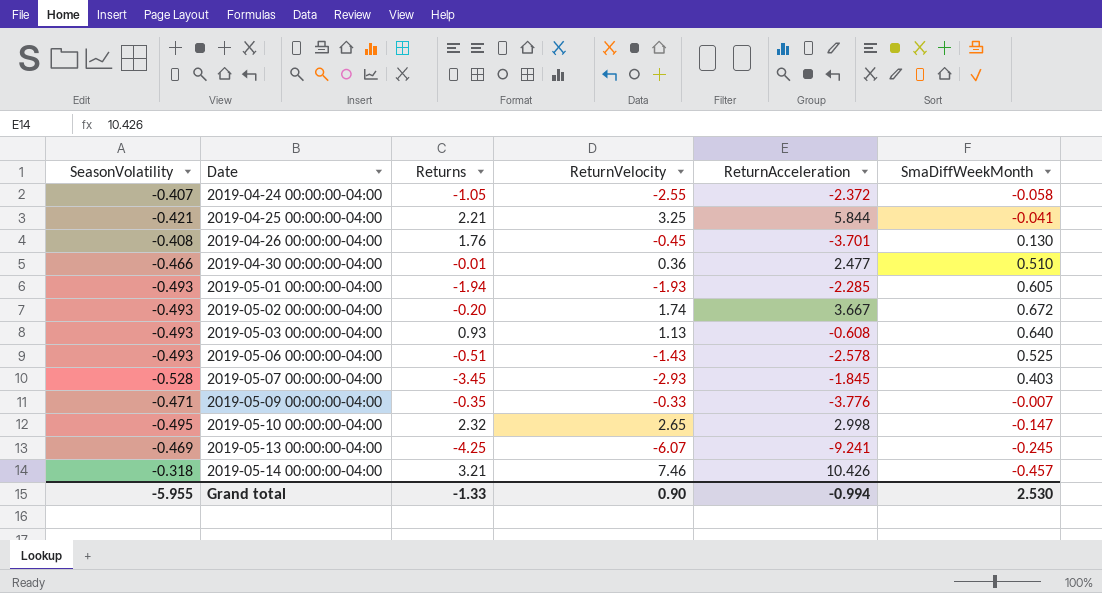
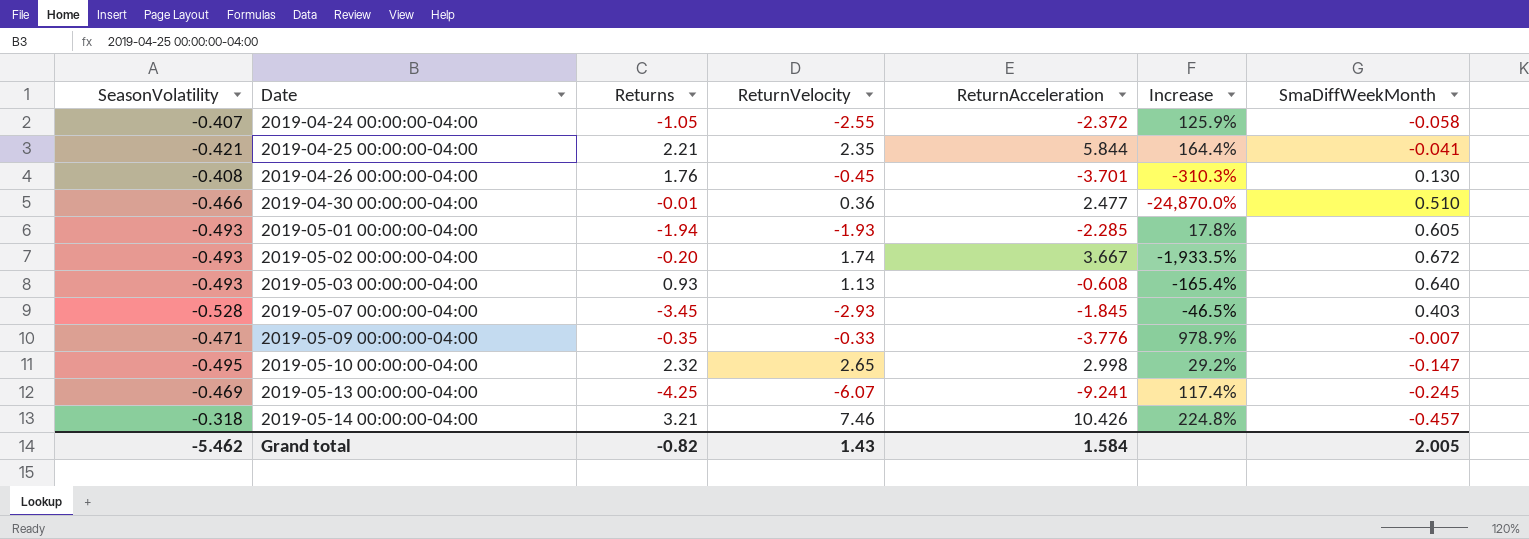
column Increase | formula: none -> ([ReturnAcceleration] - [Returns]) / [Returns]
row 2019-05-06 00:00:00-04:00: -0.493 | -0.51 | -1.43 | -2.578 | 0.525 -> none
2019-04-25 00:00:00-04:00 | ReturnVelocity: 3.25 -> 2.35
Grand total | SeasonVolatility: -5.955 -> -5.462
Grand total | Returns: -1.33 -> -0.82
Grand total | ReturnVelocity: 0.90 -> 1.43
Grand total | ReturnAcceleration: -0.994 -> 1.584
Grand total | SmaDiffWeekMonth: 2.530 -> 2.005

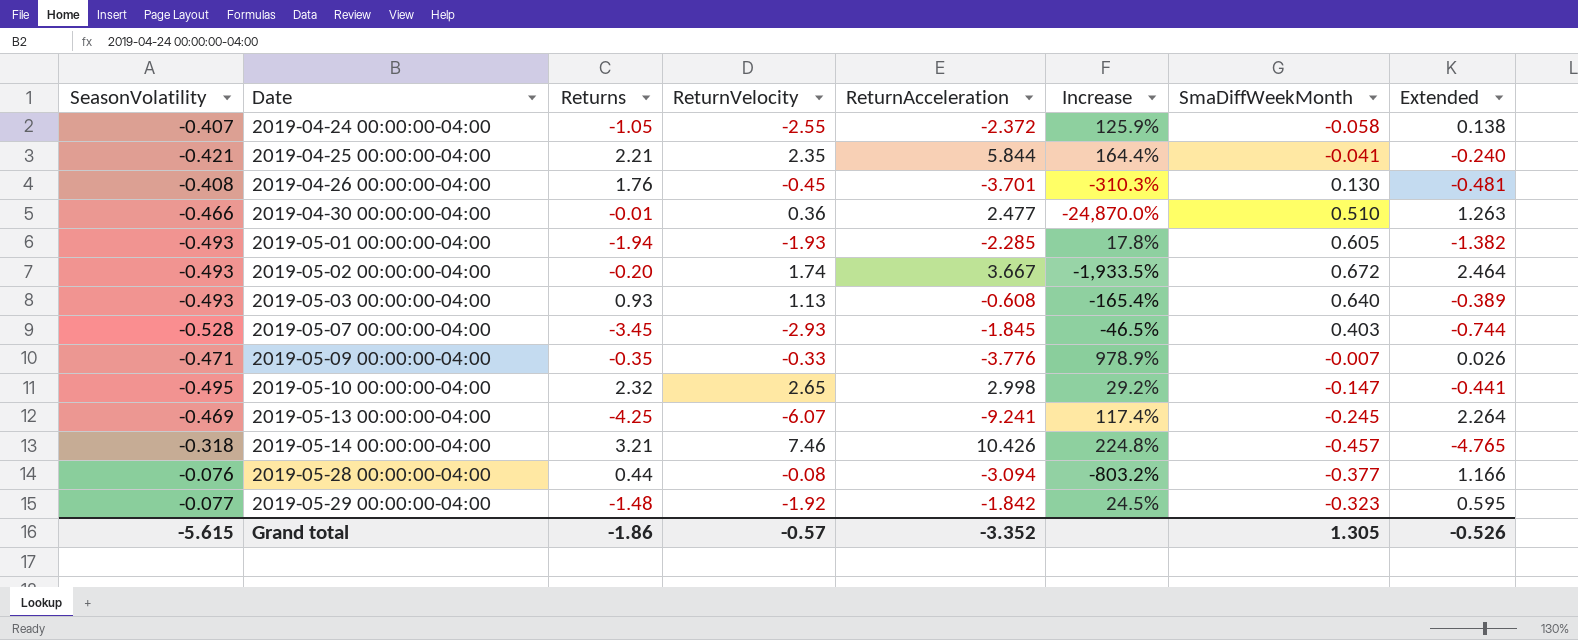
column Extended | formula: none -> [ReturnAcceleration] * [SmaDiffWeekMonth]
row 2019-05-28 00:00:00-04:00: none -> -0.076 | 0.44 | -0.08 | -3.094 | -803.2% | -0.377 | 1.166
row 2019-05-29 00:00:00-04:00: none -> -0.077 | -1.48 | -1.92 | -1.842 | 24.5% | -0.323 | 0.595
Grand total | SeasonVolatility: -5.462 -> -5.615
Grand total | Returns: -0.82 -> -1.86
Grand total | ReturnVelocity: 1.43 -> -0.57
Grand total | ReturnAcceleration: 1.584 -> -3.352
Grand total | SmaDiffWeekMonth: 2.005 -> 1.305

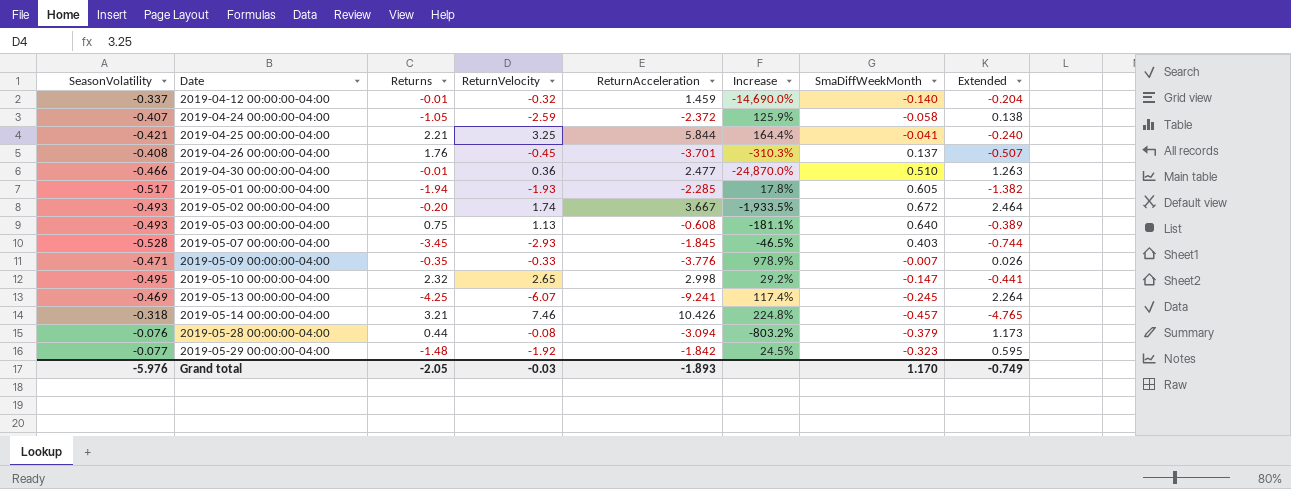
row 2019-04-12 00:00:00-04:00: none -> -0.337 | -0.01 | -0.32 | 1.459 | -14,690.0% | -0.140 | -0.204
2019-04-24 00:00:00-04:00 | ReturnVelocity: -2.55 -> -2.59
2019-04-25 00:00:00-04:00 | ReturnVelocity: 2.35 -> 3.25
2019-04-26 00:00:00-04:00 | SmaDiffWeekMonth: 0.130 -> 0.137
2019-04-26 00:00:00-04:00 | Extended: -0.481 -> -0.507
2019-05-01 00:00:00-04:00 | SeasonVolatility: -0.493 -> -0.517
2019-05-03 00:00:00-04:00 | Returns: 0.93 -> 0.75
2019-05-03 00:00:00-04:00 | Increase: -165.4% -> -181.1%
2019-05-28 00:00:00-04:00 | SmaDiffWeekMonth: -0.377 -> -0.379
2019-05-28 00:00:00-04:00 | Extended: 1.166 -> 1.173
Grand total | SeasonVolatility: -5.615 -> -5.976
Grand total | Returns: -1.86 -> -2.05
Grand total | ReturnVelocity: -0.57 -> -0.03
Grand total | ReturnAcceleration: -3.352 -> -1.893
Grand total | SmaDiffWeekMonth: 1.305 -> 1.170
Grand total | Extended: -0.526 -> -0.749

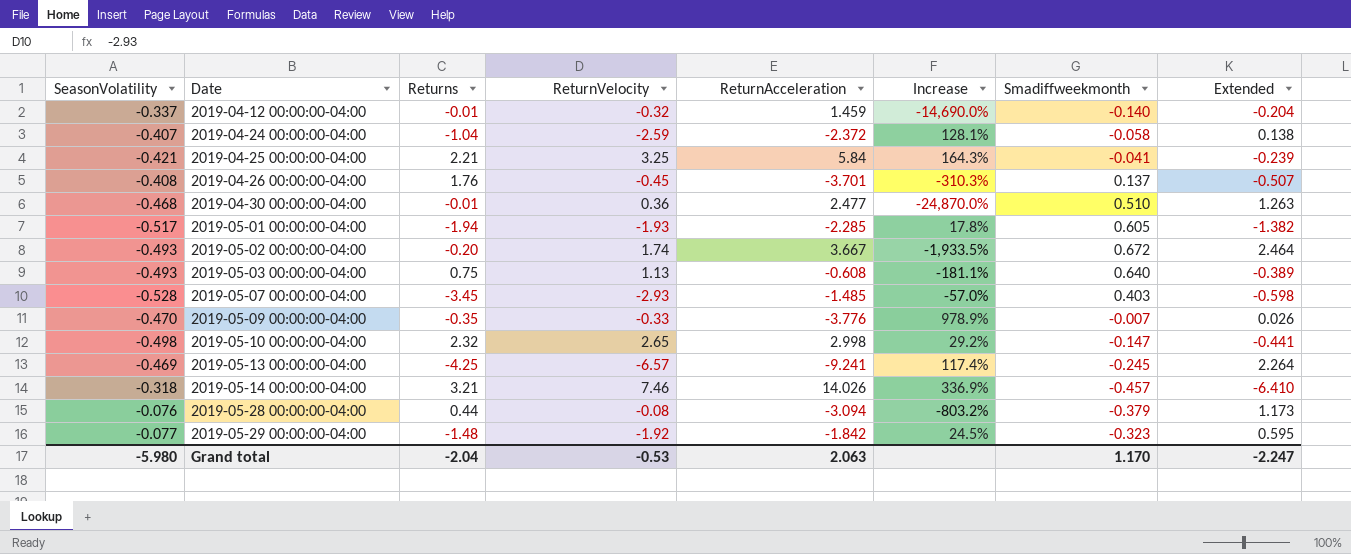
column name: SmaDiffWeekMonth -> Smadiffweekmonth
2019-04-24 00:00:00-04:00 | Returns: -1.05 -> -1.04
2019-04-24 00:00:00-04:00 | Increase: 125.9% -> 128.1%
2019-04-25 00:00:00-04:00 | ReturnAcceleration: 5.844 -> 5.84
2019-04-25 00:00:00-04:00 | Increase: 164.4% -> 164.3%
2019-04-25 00:00:00-04:00 | Extended: -0.240 -> -0.239
2019-04-30 00:00:00-04:00 | SeasonVolatility: -0.466 -> -0.468
2019-05-07 00:00:00-04:00 | ReturnAcceleration: -1.845 -> -1.485
2019-05-07 00:00:00-04:00 | Increase: -46.5% -> -57.0%
2019-05-07 00:00:00-04:00 | Extended: -0.744 -> -0.598
2019-05-09 00:00:00-04:00 | SeasonVolatility: -0.471 -> -0.470
2019-05-10 00:00:00-04:00 | SeasonVolatility: -0.495 -> -0.498
2019-05-13 00:00:00-04:00 | ReturnVelocity: -6.07 -> -6.57
2019-05-14 00:00:00-04:00 | ReturnAcceleration: 10.426 -> 14.026
2019-05-14 00:00:00-04:00 | Increase: 224.8% -> 336.9%
2019-05-14 00:00:00-04:00 | Extended: -4.765 -> -6.410
Grand total | SeasonVolatility: -5.976 -> -5.980
Grand total | Returns: -2.05 -> -2.04
Grand total | ReturnVelocity: -0.03 -> -0.53
Grand total | ReturnAcceleration: -1.893 -> 2.063
Grand total | Extended: -0.749 -> -2.247

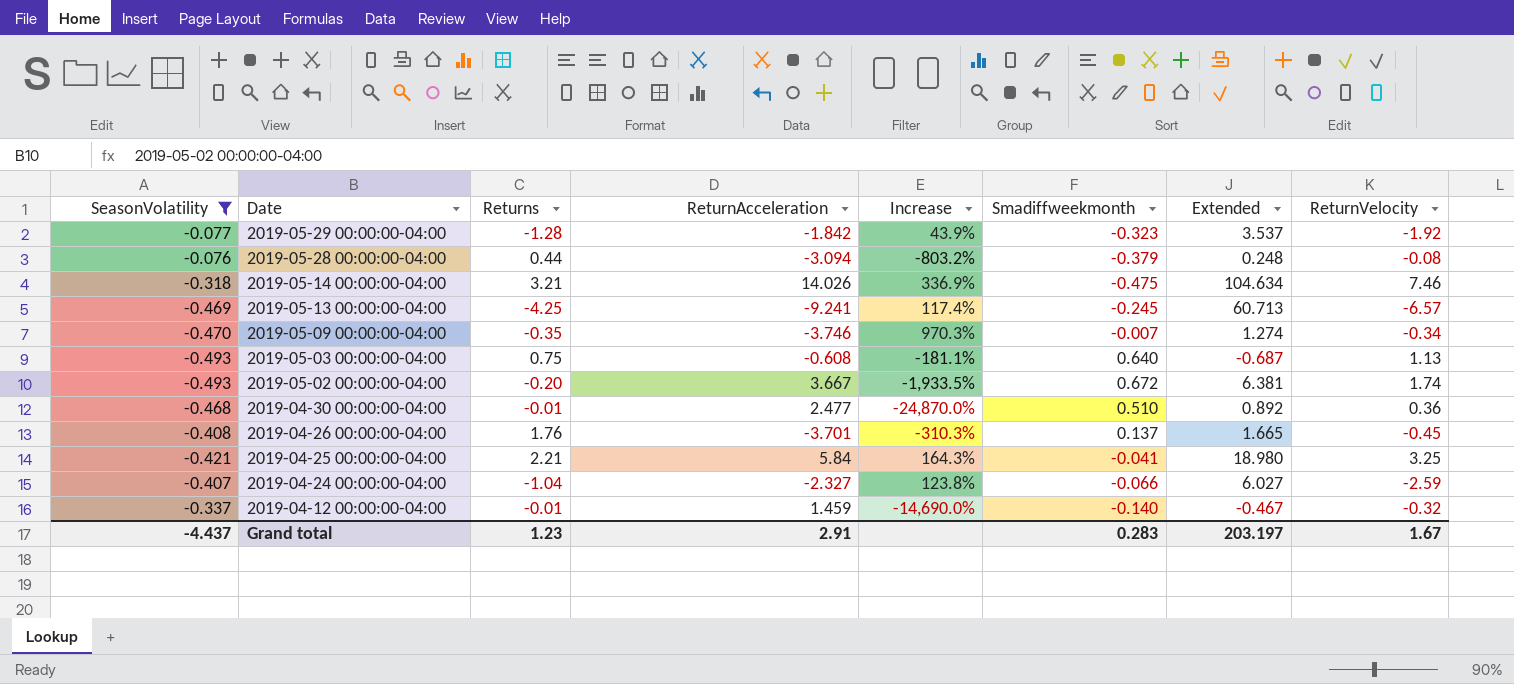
filter: none -> SeasonVolatility >= -0.493
row order: Date ascending -> Date descending
column Extended | formula: [ReturnAcceleration] * [Smadiffweekmonth] -> [ReturnAcceleration] * [ReturnVelocity]
column ReturnVelocity | position: 4 -> 8
2019-05-29 00:00:00-04:00 | Returns: -1.48 -> -1.28
2019-05-29 00:00:00-04:00 | Increase: 24.5% -> 43.9%
2019-05-14 00:00:00-04:00 | Smadiffweekmonth: -0.457 -> -0.475
2019-05-09 00:00:00-04:00 | ReturnAcceleration: -3.776 -> -3.746
2019-05-09 00:00:00-04:00 | Increase: 978.9% -> 970.3%
2019-05-09 00:00:00-04:00 | ReturnVelocity: -0.33 -> -0.34
2019-04-24 00:00:00-04:00 | ReturnAcceleration: -2.372 -> -2.327
2019-04-24 00:00:00-04:00 | Increase: 128.1% -> 123.8%
2019-04-24 00:00:00-04:00 | Smadiffweekmonth: -0.058 -> -0.066
Grand total | SeasonVolatility: -5.980 -> -4.437
Grand total | Returns: -2.04 -> 1.23
Grand total | ReturnAcceleration: 2.063 -> 2.91
Grand total | Smadiffweekmonth: 1.170 -> 0.283
Grand total | Extended: -2.247 -> 203.197
Grand total | ReturnVelocity: -0.53 -> 1.67

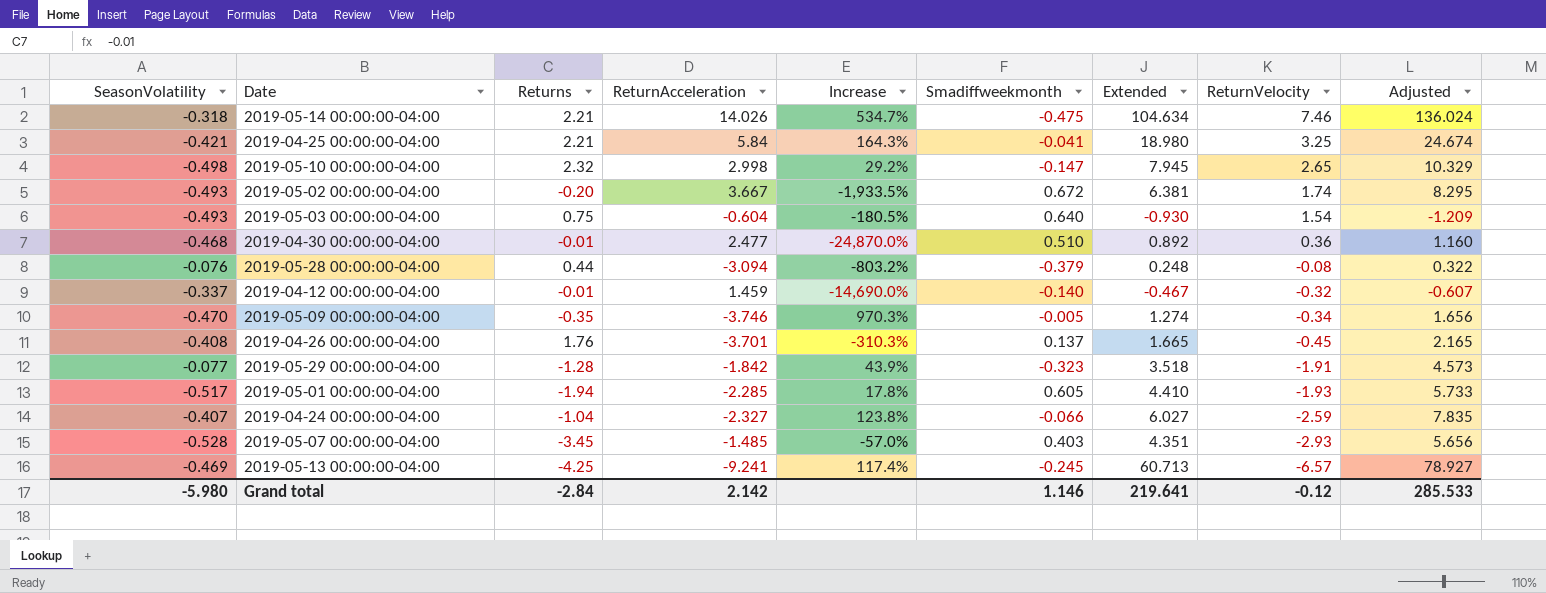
filter: SeasonVolatility >= -0.493 -> none
row order: Date descending -> ReturnVelocity descending
column Adjusted | formula: none -> [Extended] * 1.3
2019-05-14 00:00:00-04:00 | Returns: 3.21 -> 2.21
2019-05-14 00:00:00-04:00 | Increase: 336.9% -> 534.7%
2019-05-03 00:00:00-04:00 | ReturnAcceleration: -0.608 -> -0.604
2019-05-03 00:00:00-04:00 | Increase: -181.1% -> -180.5%
2019-05-03 00:00:00-04:00 | Extended: -0.687 -> -0.930
2019-05-03 00:00:00-04:00 | ReturnVelocity: 1.13 -> 1.54
2019-05-09 00:00:00-04:00 | Smadiffweekmonth: -0.007 -> -0.005
2019-05-29 00:00:00-04:00 | Extended: 3.537 -> 3.518
2019-05-29 00:00:00-04:00 | ReturnVelocity: -1.92 -> -1.91
Grand total | SeasonVolatility: -4.437 -> -5.980
Grand total | Returns: 1.23 -> -2.84
Grand total | ReturnAcceleration: 2.91 -> 2.142
Grand total | Smadiffweekmonth: 0.283 -> 1.146
Grand total | Extended: 203.197 -> 219.641
Grand total | ReturnVelocity: 1.67 -> -0.12

